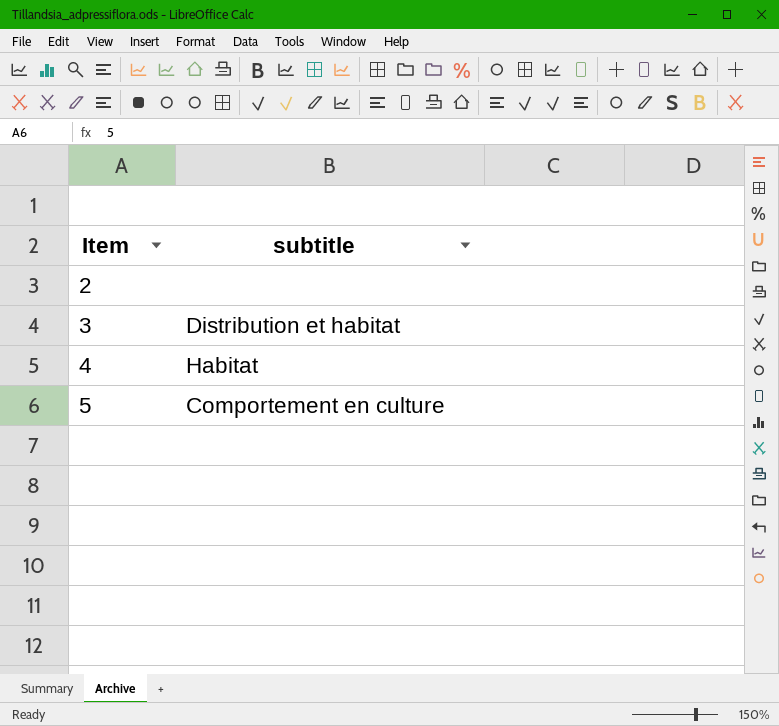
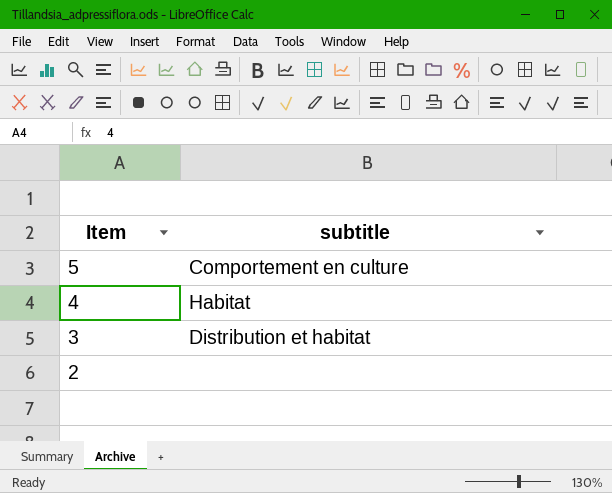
row order: Item ascending -> Item descending

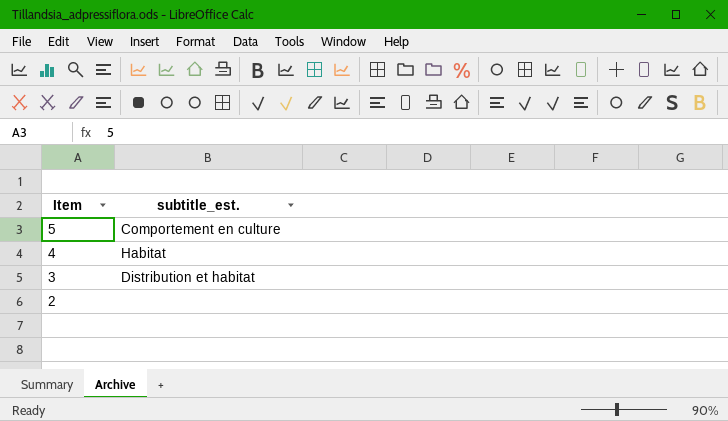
column name: subtitle -> subtitle_est.

